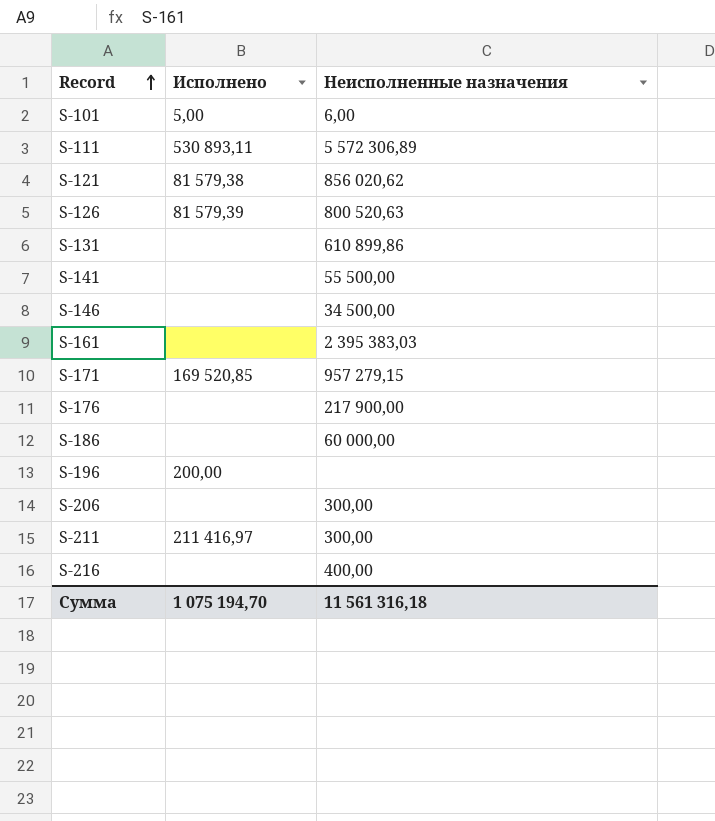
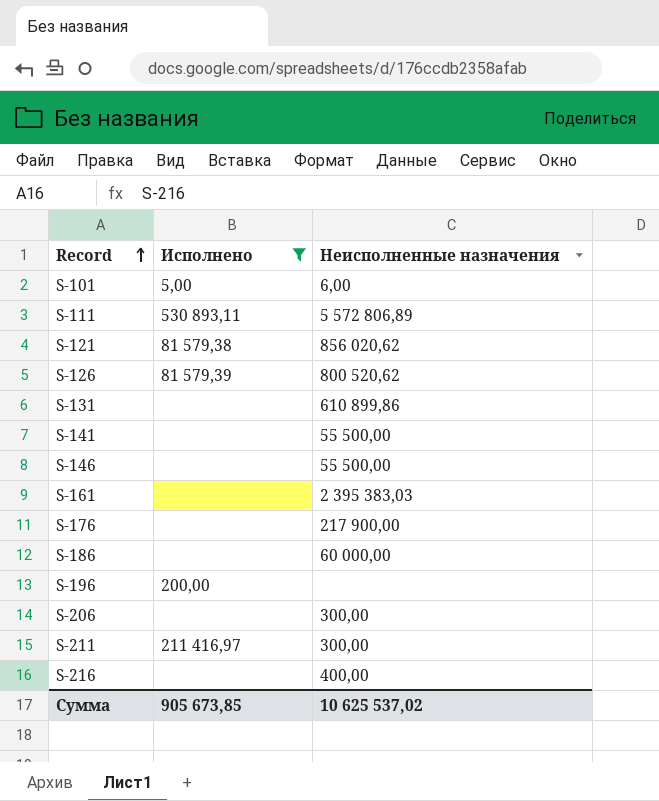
filter: none -> Исполнено != 169 520,85
S-111 | Неисполненные назначения: 5 572 306,89 -> 5 572 806,89
S-126 | Неисполненные назначения: 800 520,63 -> 800 520,62
S-146 | Неисполненные назначения: 34 500,00 -> 55 500,00
Сумма | Исполнено: 1 075 194,70 -> 905 673,85
Сумма | Неисполненные назначения: 11 561 316,18 -> 10 625 537,02

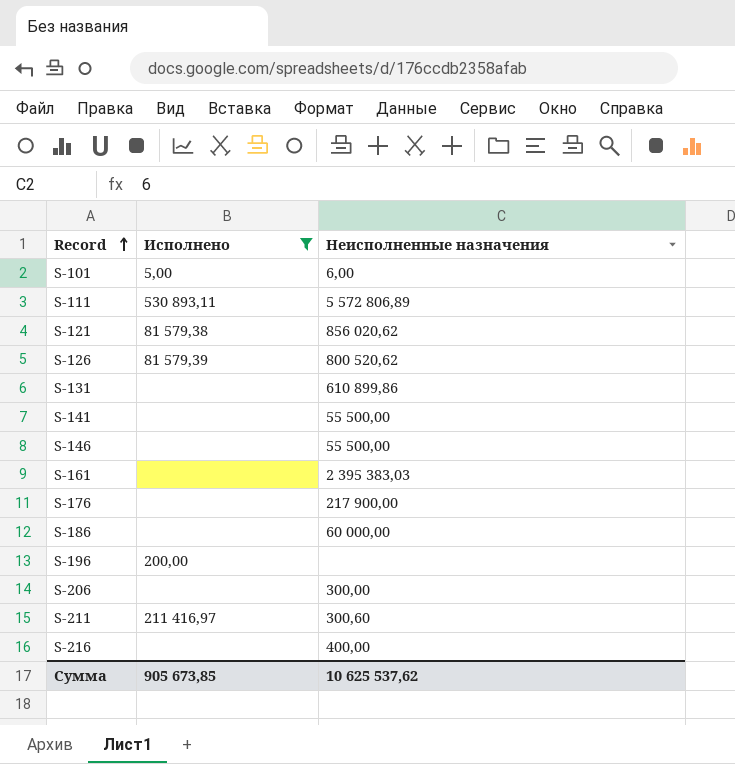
S-211 | Неисполненные назначения: 300,00 -> 300,60
Сумма | Неисполненные назначения: 10 625 537,02 -> 10 625 537,62

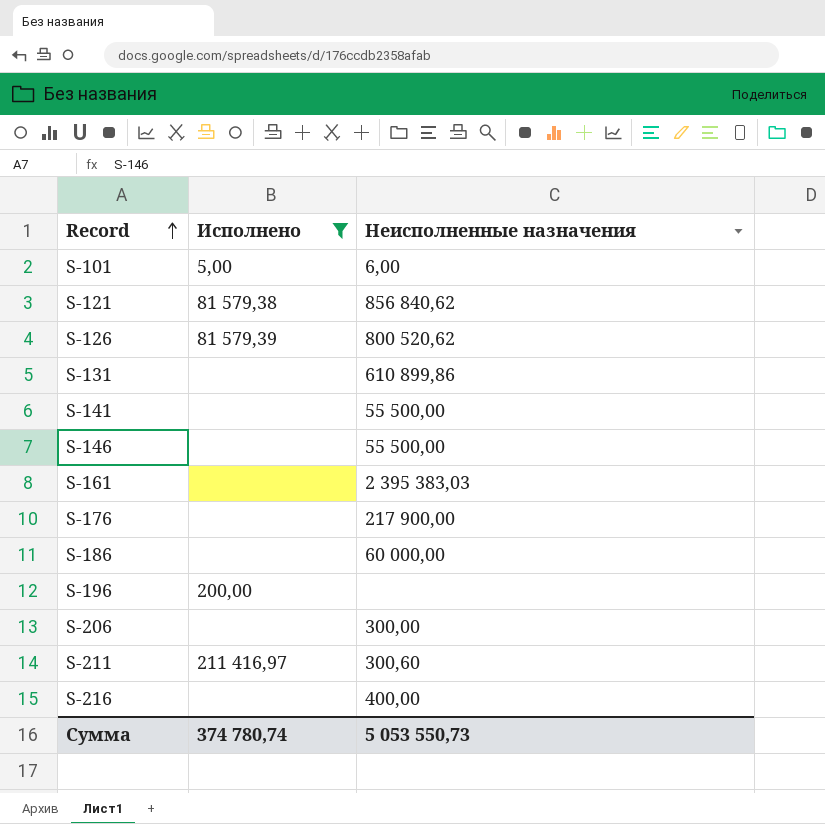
row S-111: 530 893,11 | 5 572 806,89 -> none
S-121 | Неисполненные назначения: 856 020,62 -> 856 840,62
Сумма | Исполнено: 905 673,85 -> 374 780,74
Сумма | Неисполненные назначения: 10 625 537,62 -> 5 053 550,73

